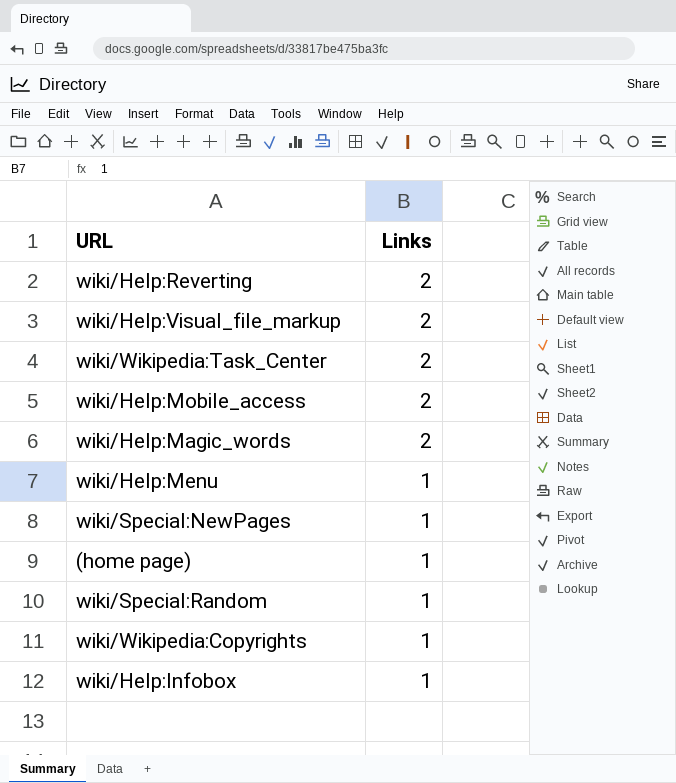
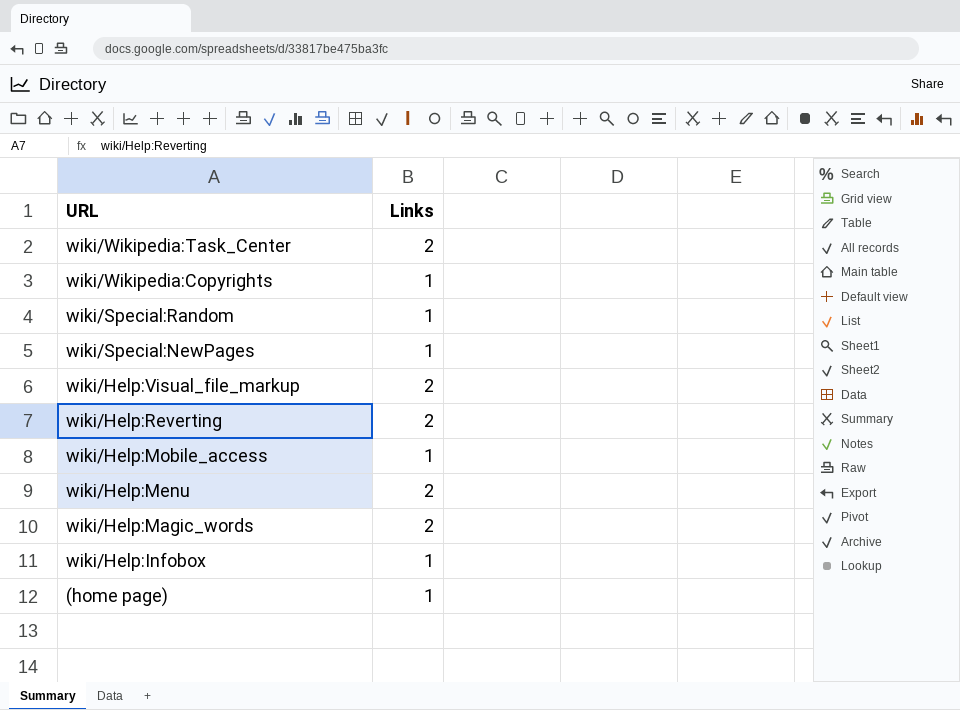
row order: Links descending -> URL descending
wiki/Help:Mobile_access | Links: 2 -> 1
wiki/Help:Menu | Links: 1 -> 2

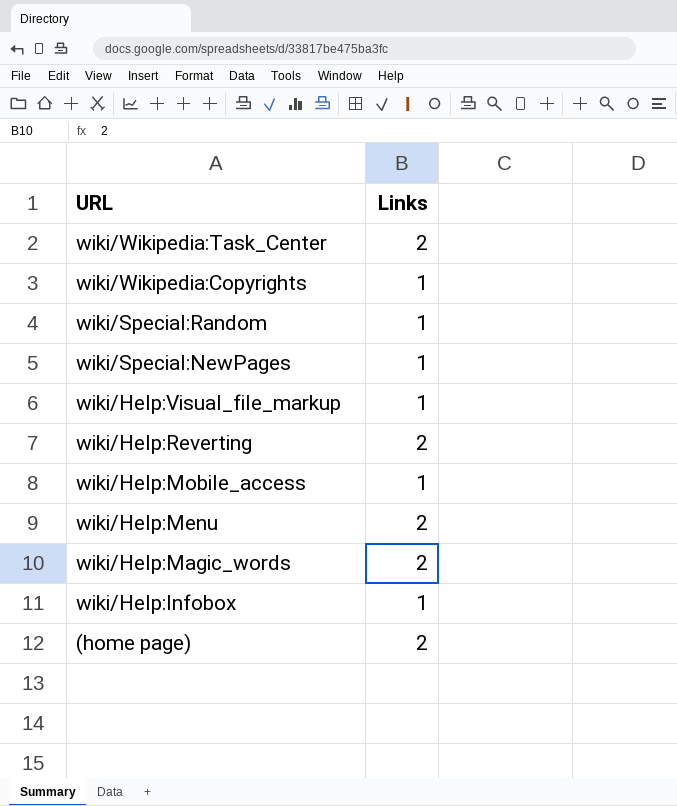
wiki/Help:Visual_file_markup | Links: 2 -> 1
(home page) | Links: 1 -> 2

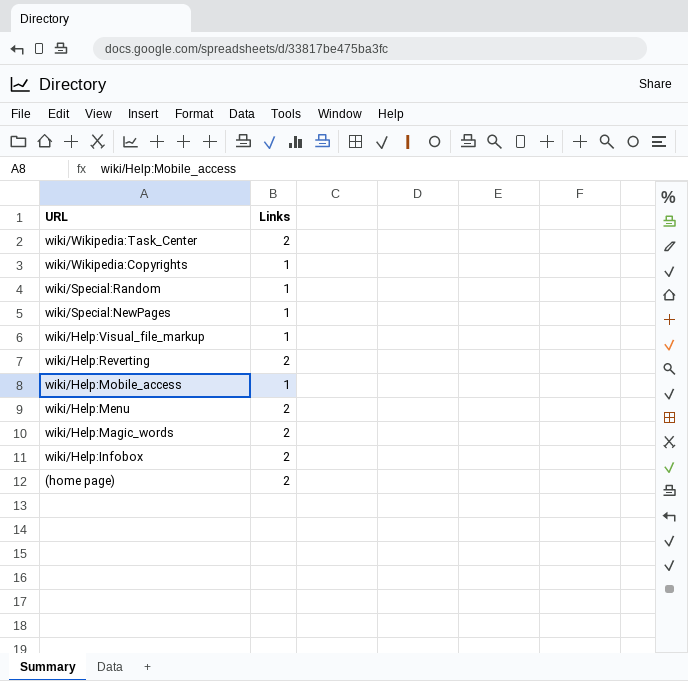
wiki/Help:Infobox | Links: 1 -> 2

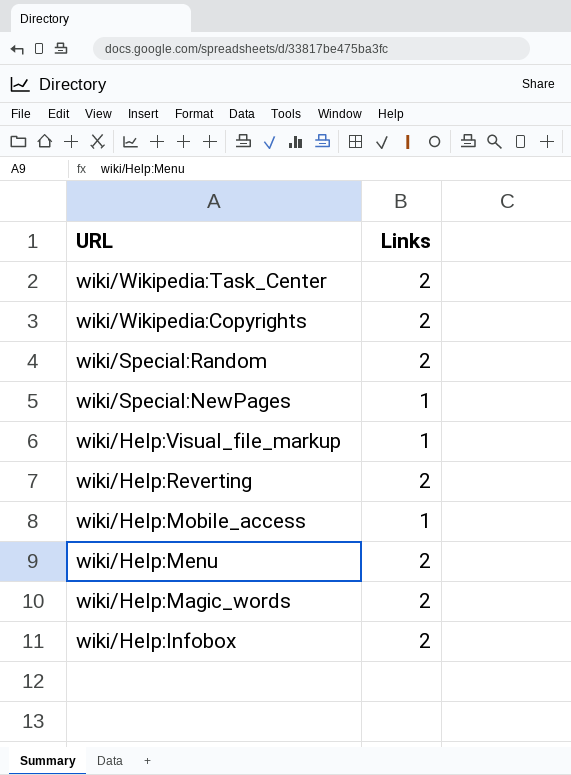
row (home page): 2 -> none
wiki/Wikipedia:Copyrights | Links: 1 -> 2
wiki/Special:Random | Links: 1 -> 2

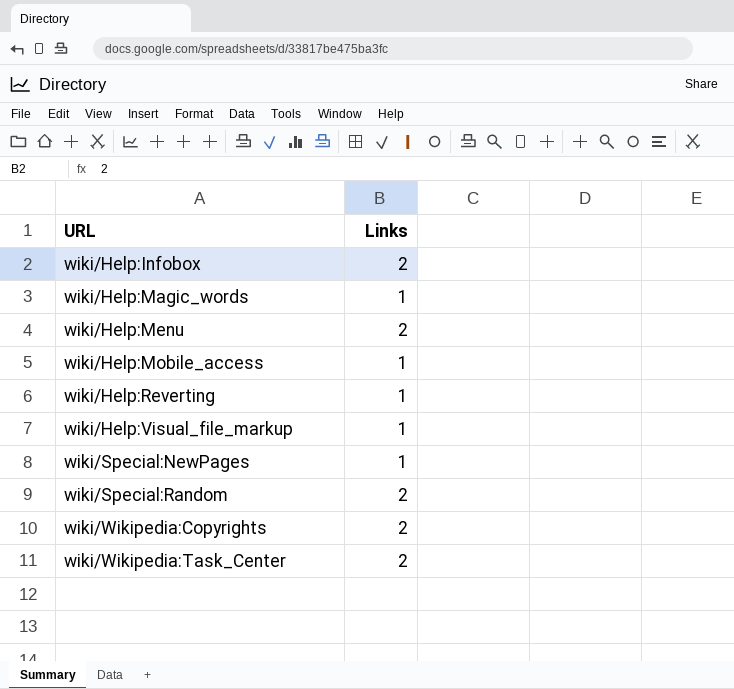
row order: URL descending -> URL ascending
wiki/Help:Magic_words | Links: 2 -> 1
wiki/Help:Reverting | Links: 2 -> 1

